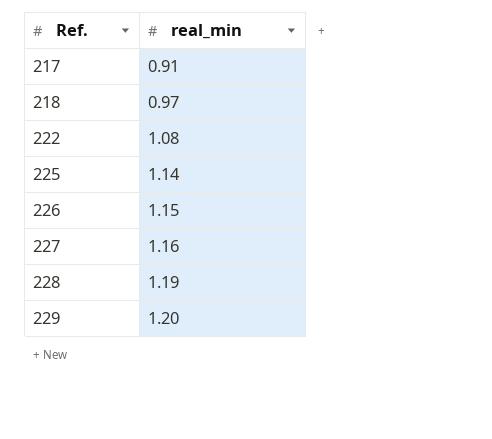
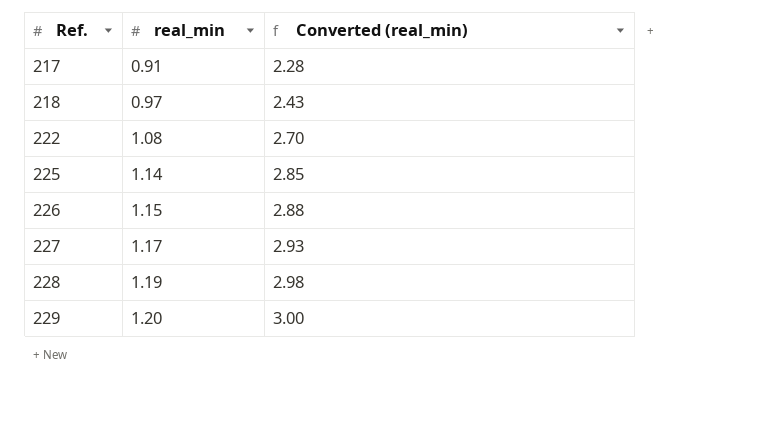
column Converted (real_min) | formula: none -> [real_min] * 2.5
227 | real_min: 1.16 -> 1.17

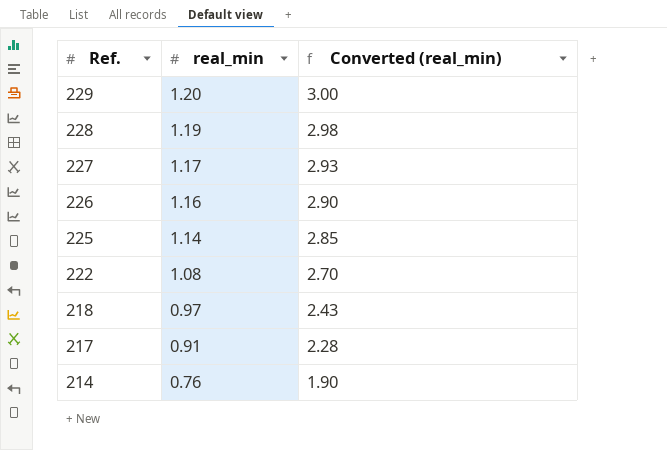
row order: Ref. ascending -> Ref. descending
226 | real_min: 1.15 -> 1.16
226 | Converted (real_min): 2.88 -> 2.90
row 214: none -> 0.76 | 1.90

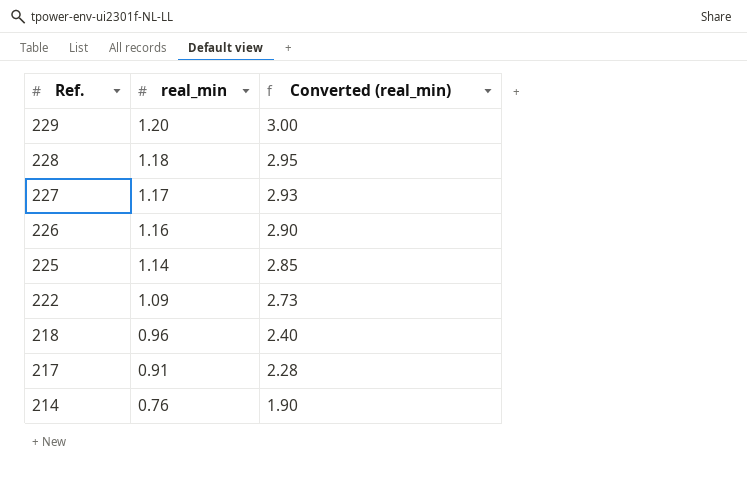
228 | real_min: 1.19 -> 1.18
228 | Converted (real_min): 2.98 -> 2.95
222 | real_min: 1.08 -> 1.09
222 | Converted (real_min): 2.70 -> 2.73
218 | real_min: 0.97 -> 0.96
218 | Converted (real_min): 2.43 -> 2.40

